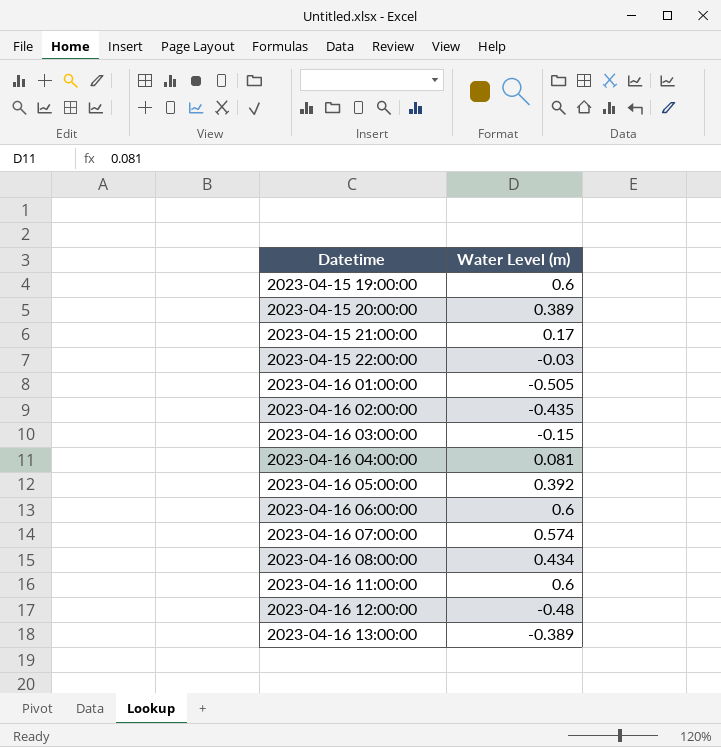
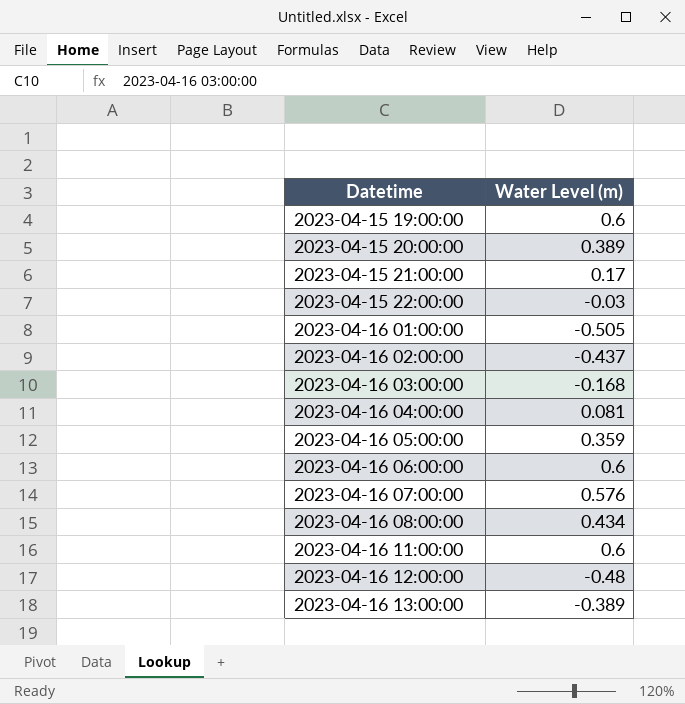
2023-04-16 02:00:00 | Water Level (m): -0.435 -> -0.437
2023-04-16 03:00:00 | Water Level (m): -0.15 -> -0.168
2023-04-16 05:00:00 | Water Level (m): 0.392 -> 0.359
2023-04-16 07:00:00 | Water Level (m): 0.574 -> 0.576

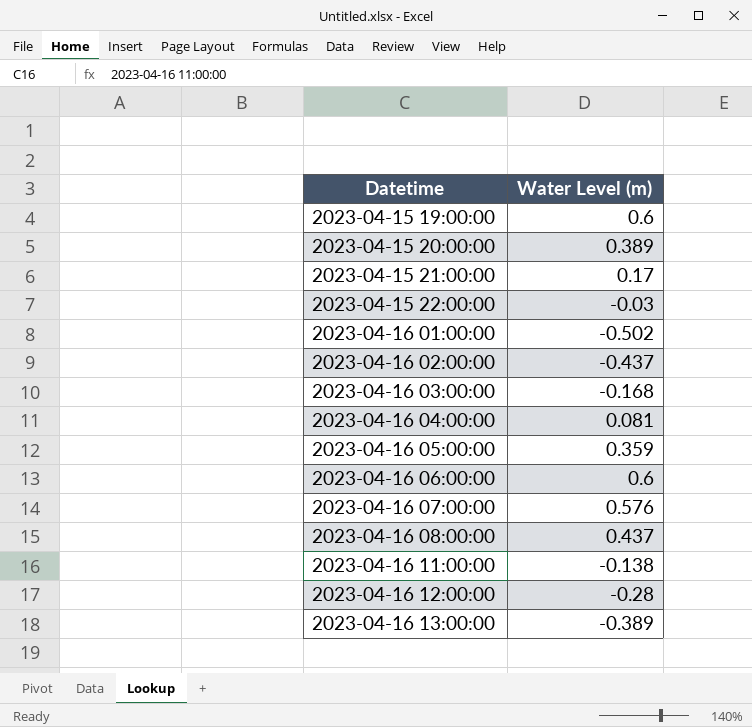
2023-04-16 01:00:00 | Water Level (m): -0.505 -> -0.502
2023-04-16 08:00:00 | Water Level (m): 0.434 -> 0.437
2023-04-16 11:00:00 | Water Level (m): 0.6 -> -0.138
2023-04-16 12:00:00 | Water Level (m): -0.48 -> -0.28

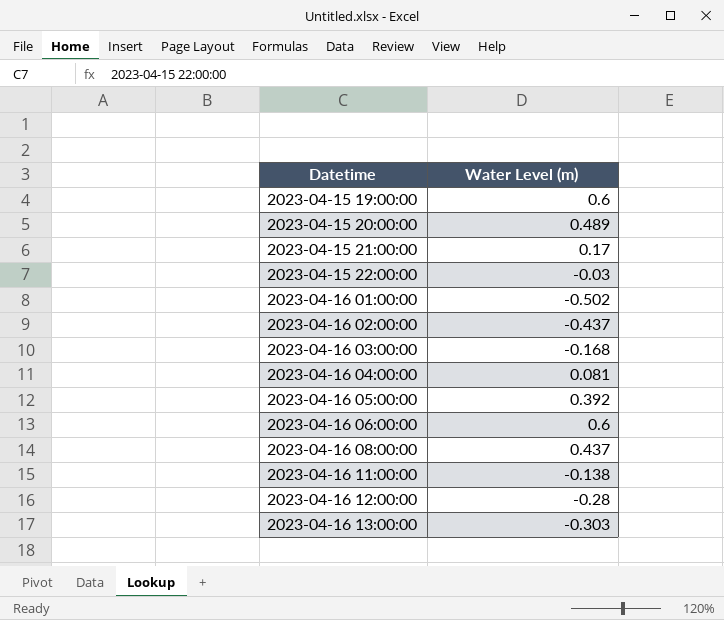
row 2023-04-16 07:00:00: 0.576 -> none
2023-04-15 20:00:00 | Water Level (m): 0.389 -> 0.489
2023-04-16 05:00:00 | Water Level (m): 0.359 -> 0.392
2023-04-16 13:00:00 | Water Level (m): -0.389 -> -0.303

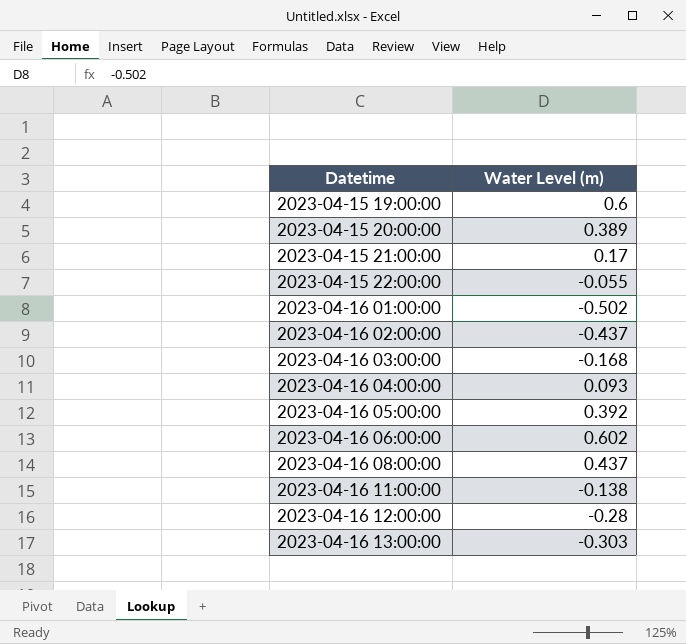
2023-04-15 20:00:00 | Water Level (m): 0.489 -> 0.389
2023-04-15 22:00:00 | Water Level (m): -0.03 -> -0.055
2023-04-16 04:00:00 | Water Level (m): 0.081 -> 0.093
2023-04-16 06:00:00 | Water Level (m): 0.6 -> 0.602

